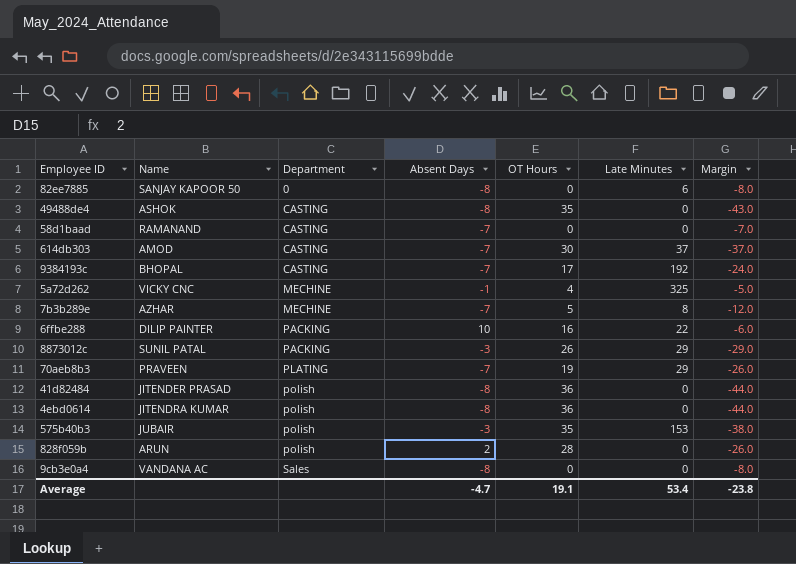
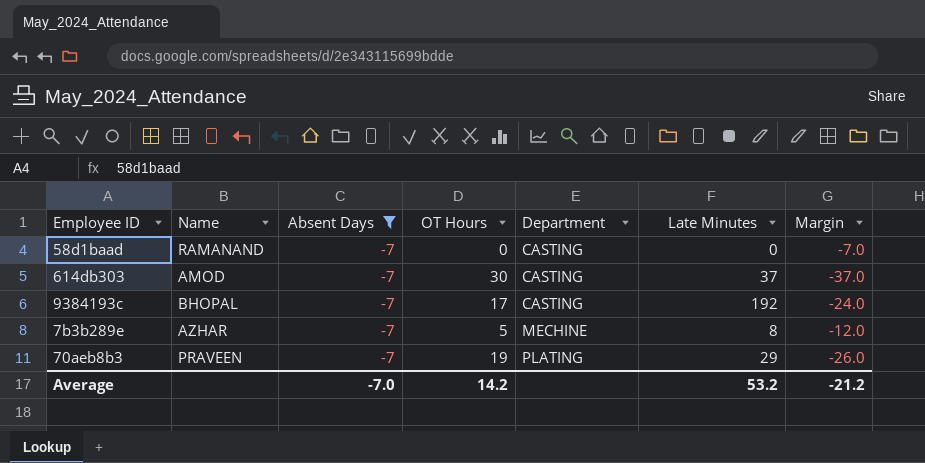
filter: none -> Absent Days = -7
column Department | position: 3 -> 5
Average | Absent Days: -4.7 -> -7.0
Average | OT Hours: 19.1 -> 14.2
Average | Late Minutes: 53.4 -> 53.2
Average | Margin: -23.8 -> -21.2

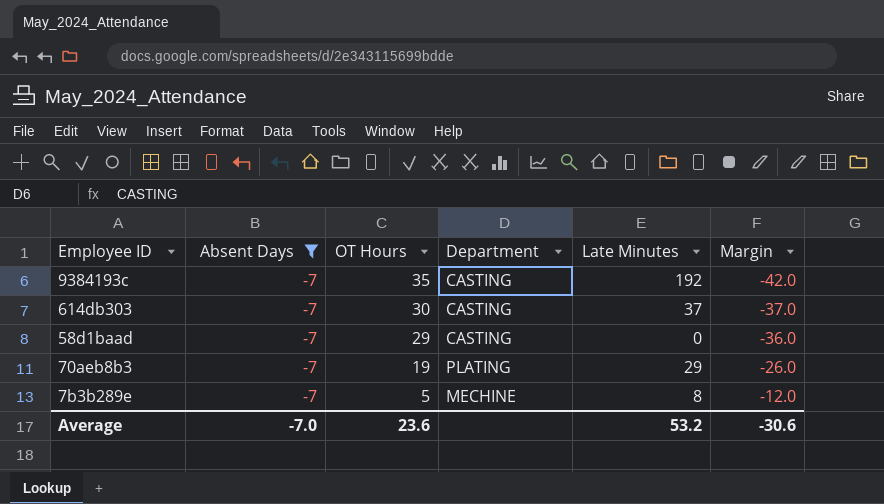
row order: Department ascending -> OT Hours descending
column Name | position: 2 -> none
9384193c | OT Hours: 17 -> 35
9384193c | Margin: -24.0 -> -42.0
58d1baad | OT Hours: 0 -> 29
58d1baad | Margin: -7.0 -> -36.0
Average | OT Hours: 14.2 -> 23.6
Average | Margin: -21.2 -> -30.6

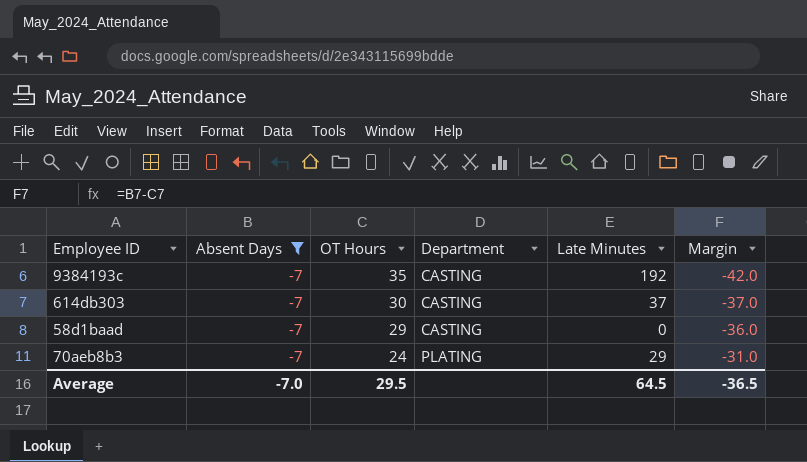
row 7b3b289e: -7 | 5 | MECHINE | 8 | -12.0 -> none
70aeb8b3 | OT Hours: 19 -> 24
70aeb8b3 | Margin: -26.0 -> -31.0
Average | OT Hours: 23.6 -> 29.5
Average | Late Minutes: 53.2 -> 64.5
Average | Margin: -30.6 -> -36.5

